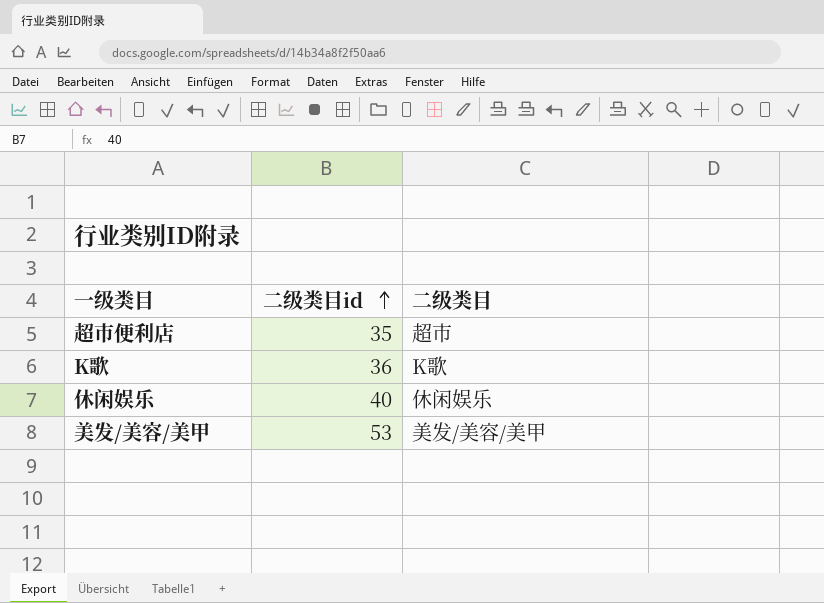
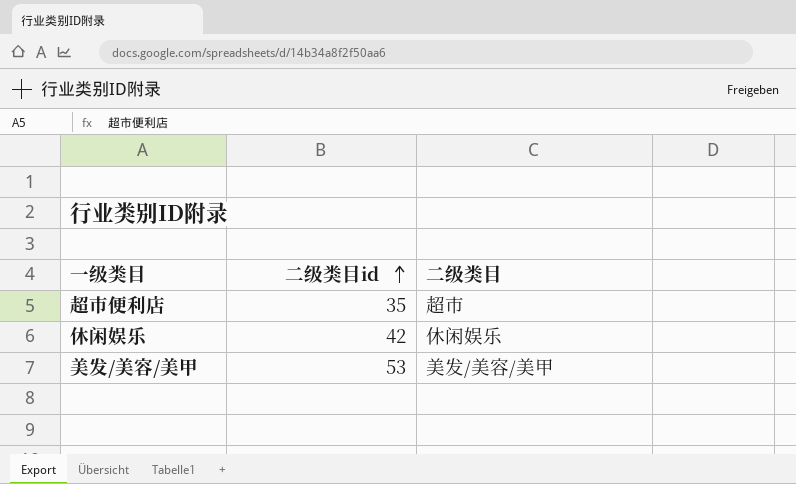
row K歌: 36 | K歌 -> none
休闲娱乐 | 二级类目id: 40 -> 42

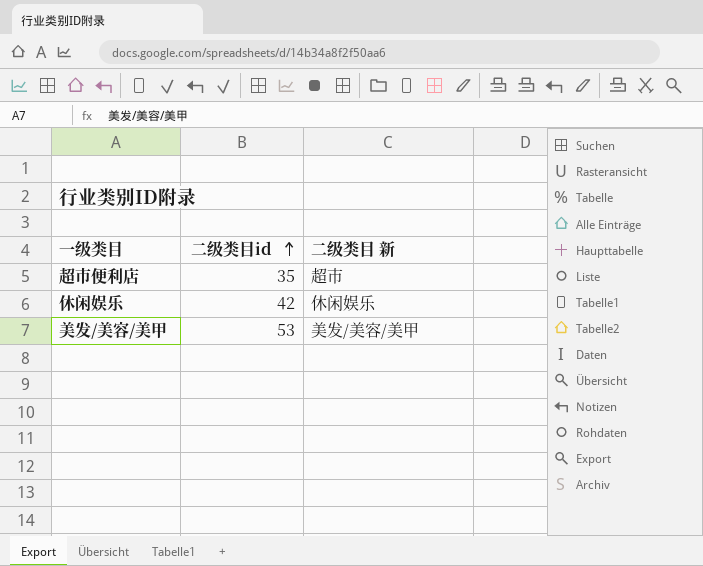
column name: 二级类目 -> 二级类目 新

